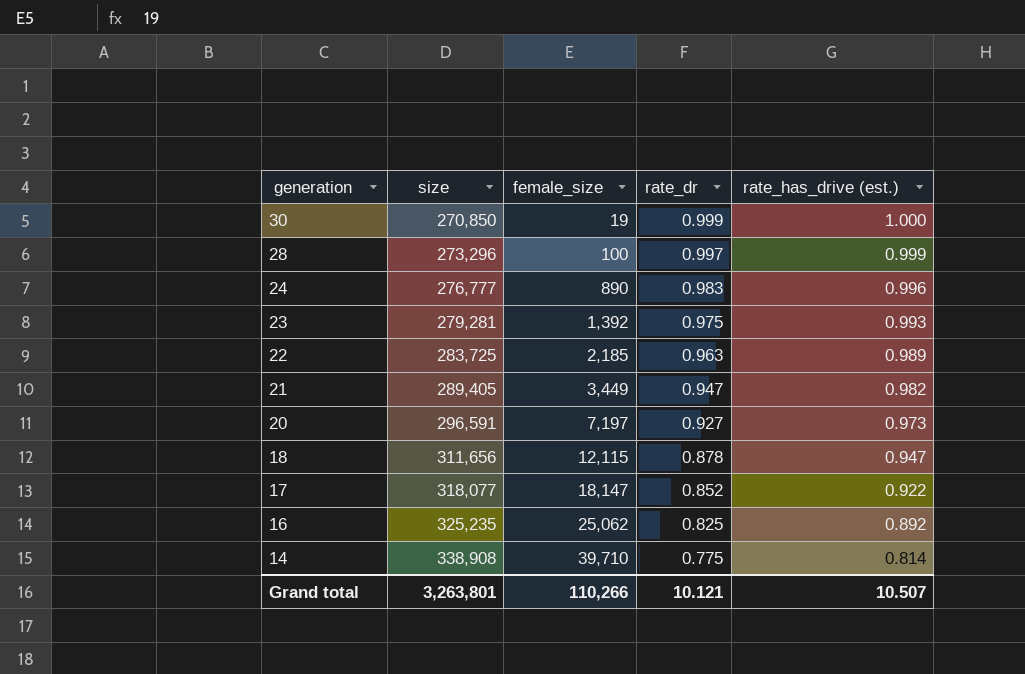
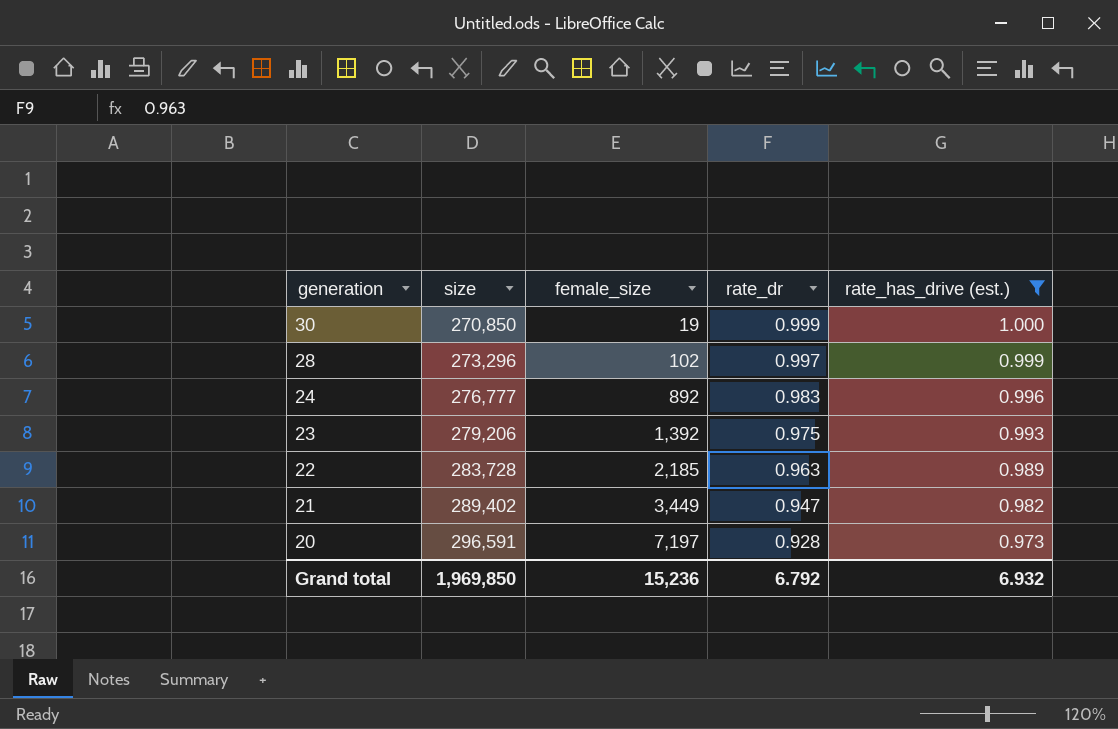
filter: none -> rate_has_drive (est.) >= 0.973
28 | female_size: 100 -> 102
24 | female_size: 890 -> 892
23 | size: 279,281 -> 279,206
22 | size: 283,725 -> 283,728
21 | size: 289,405 -> 289,402
20 | rate_dr: 0.927 -> 0.928
Grand total | size: 3,263,801 -> 1,969,850
Grand total | female_size: 110,266 -> 15,236
Grand total | rate_dr: 10.121 -> 6.792
Grand total | rate_has_drive (est.): 10.507 -> 6.932

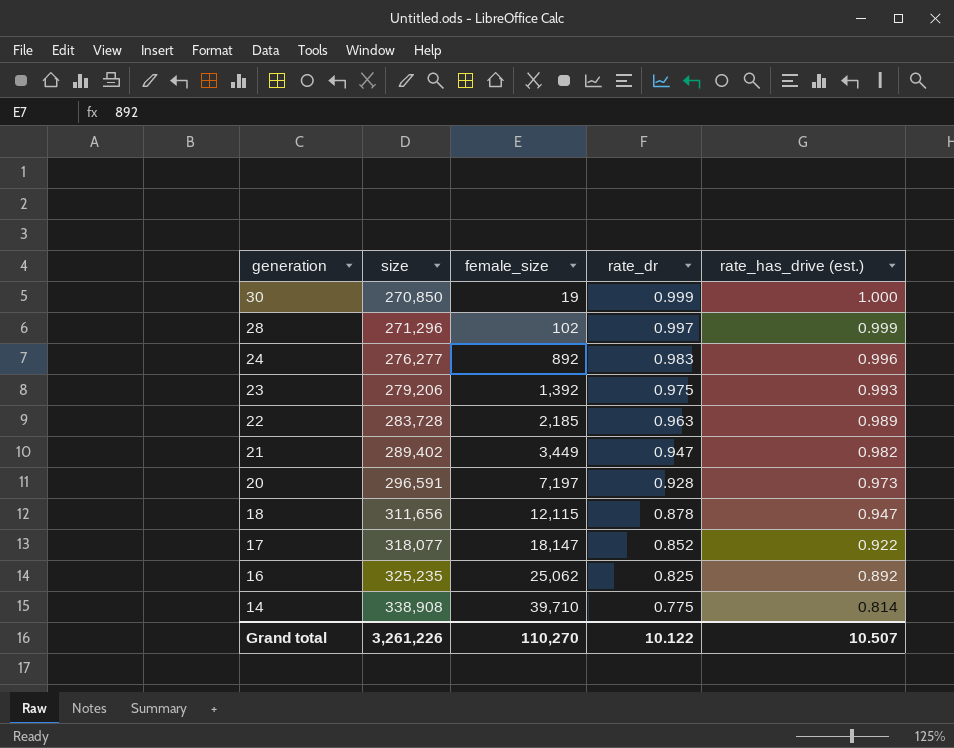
filter: rate_has_drive (est.) >= 0.973 -> none
28 | size: 273,296 -> 271,296
24 | size: 276,777 -> 276,277
Grand total | size: 1,969,850 -> 3,261,226
Grand total | female_size: 15,236 -> 110,270
Grand total | rate_dr: 6.792 -> 10.122
Grand total | rate_has_drive (est.): 6.932 -> 10.507

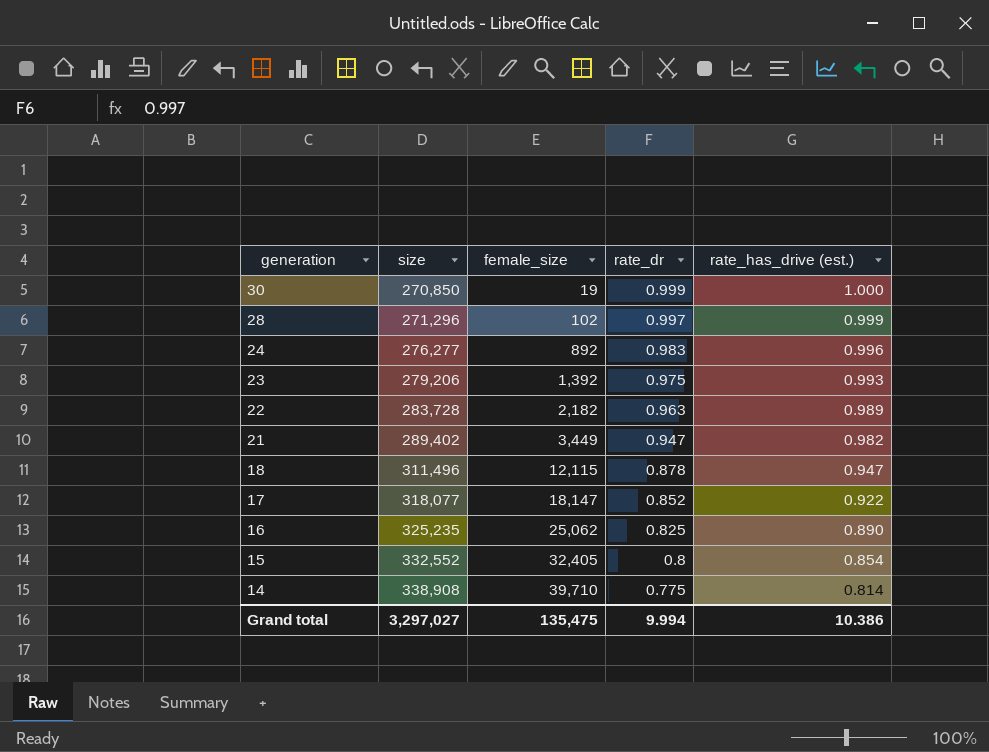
row 20: 296,591 | 7,197 | 0.928 | 0.973 -> none
22 | female_size: 2,185 -> 2,182
18 | size: 311,656 -> 311,496
16 | rate_has_drive (est.): 0.892 -> 0.890
row 15: none -> 332,552 | 32,405 | 0.8 | 0.854
Grand total | size: 3,261,226 -> 3,297,027
Grand total | female_size: 110,270 -> 135,475
Grand total | rate_dr: 10.122 -> 9.994
Grand total | rate_has_drive (est.): 10.507 -> 10.386

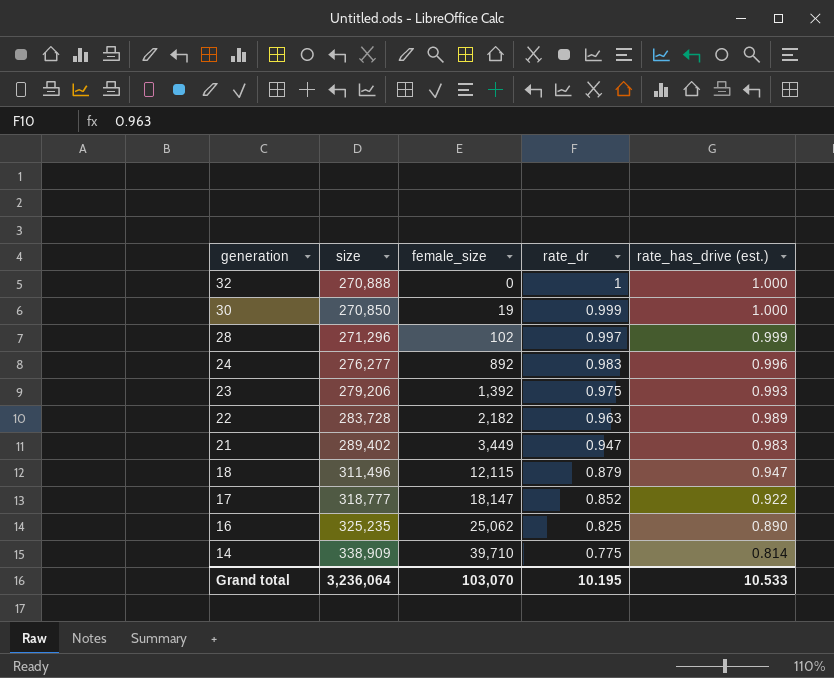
row 15: 332,552 | 32,405 | 0.8 | 0.854 -> none
row 32: none -> 270,888 | 0 | 1 | 1.000
21 | rate_has_drive (est.): 0.982 -> 0.983
18 | rate_dr: 0.878 -> 0.879
17 | size: 318,077 -> 318,777
14 | size: 338,908 -> 338,909
Grand total | size: 3,297,027 -> 3,236,064
Grand total | female_size: 135,475 -> 103,070
Grand total | rate_dr: 9.994 -> 10.195
Grand total | rate_has_drive (est.): 10.386 -> 10.533

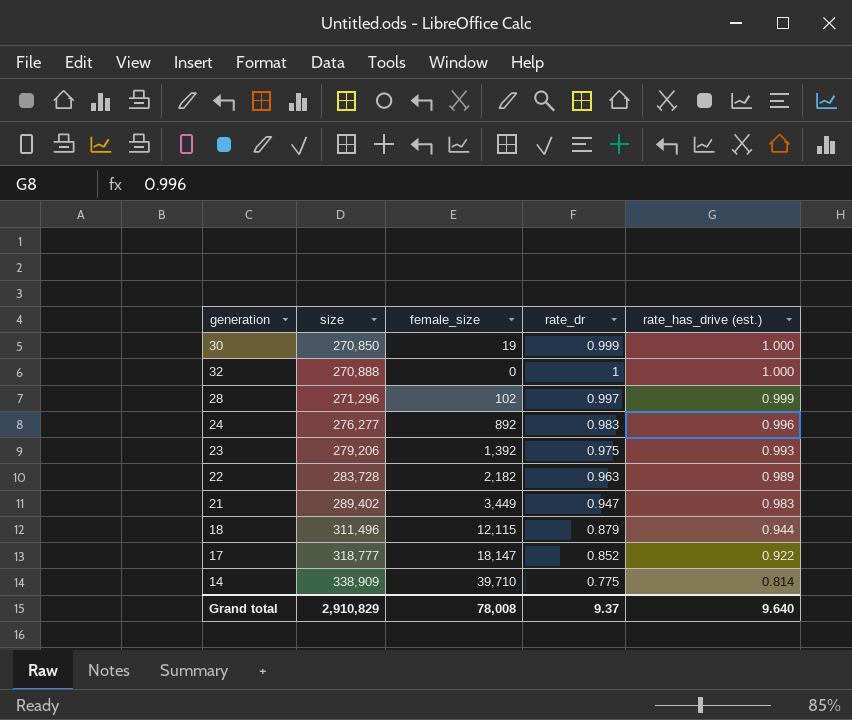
row order: generation descending -> size ascending
row 16: 325,235 | 25,062 | 0.825 | 0.890 -> none
18 | rate_has_drive (est.): 0.947 -> 0.944
Grand total | size: 3,236,064 -> 2,910,829
Grand total | female_size: 103,070 -> 78,008
Grand total | rate_dr: 10.195 -> 9.37
Grand total | rate_has_drive (est.): 10.533 -> 9.640

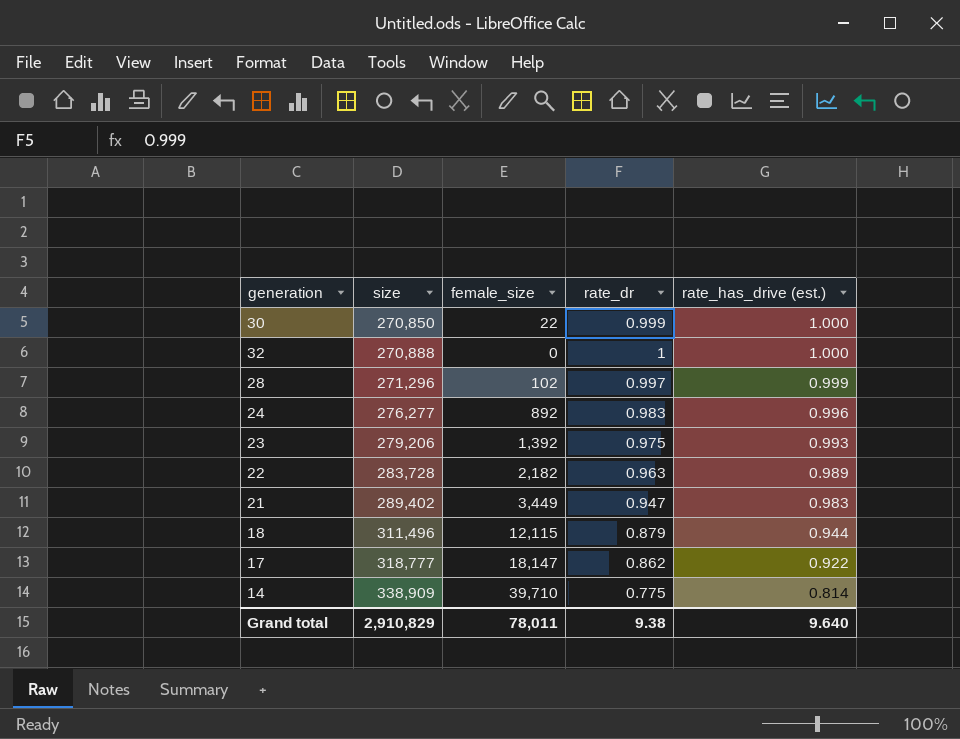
30 | female_size: 19 -> 22
17 | rate_dr: 0.852 -> 0.862
Grand total | female_size: 78,008 -> 78,011
Grand total | rate_dr: 9.37 -> 9.38

